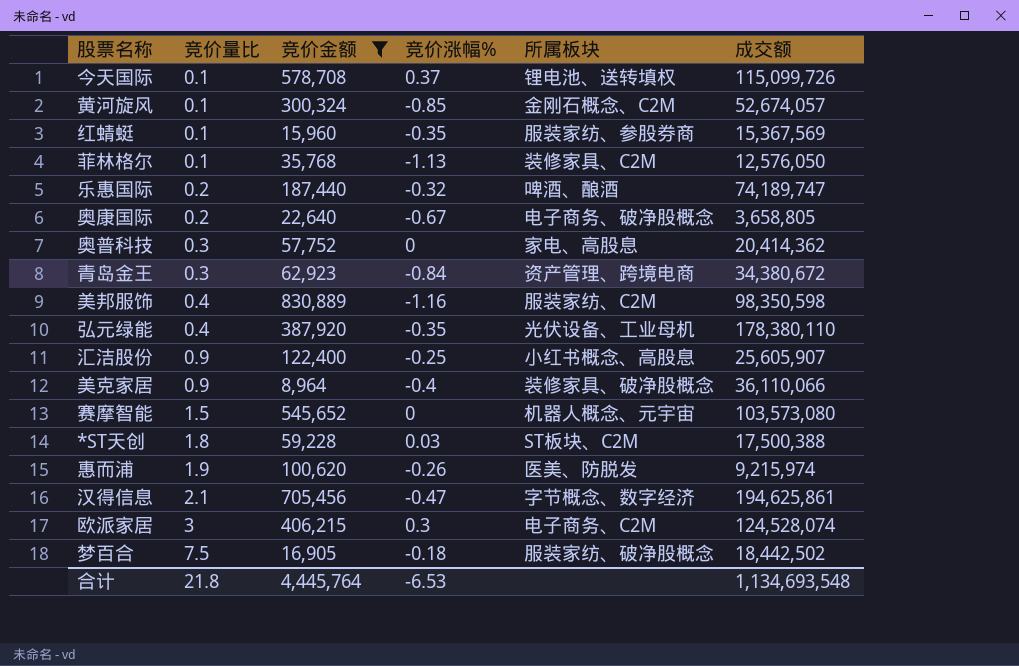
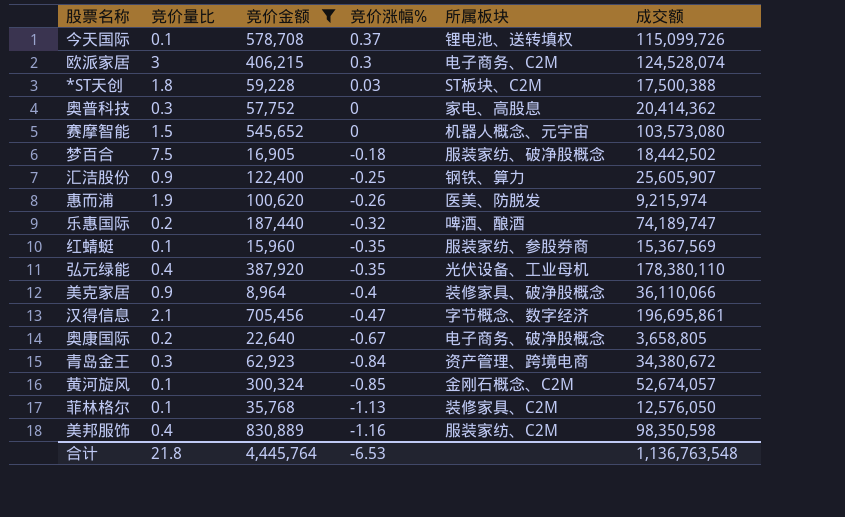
row order: 竞价量比 ascending -> 竞价涨幅% descending
汇洁股份 | 所属板块: 小红书概念、高股息 -> 钢铁、算力
汉得信息 | 成交额: 194,625,861 -> 196,695,861
合计 | 成交额: 1,134,693,548 -> 1,136,763,548

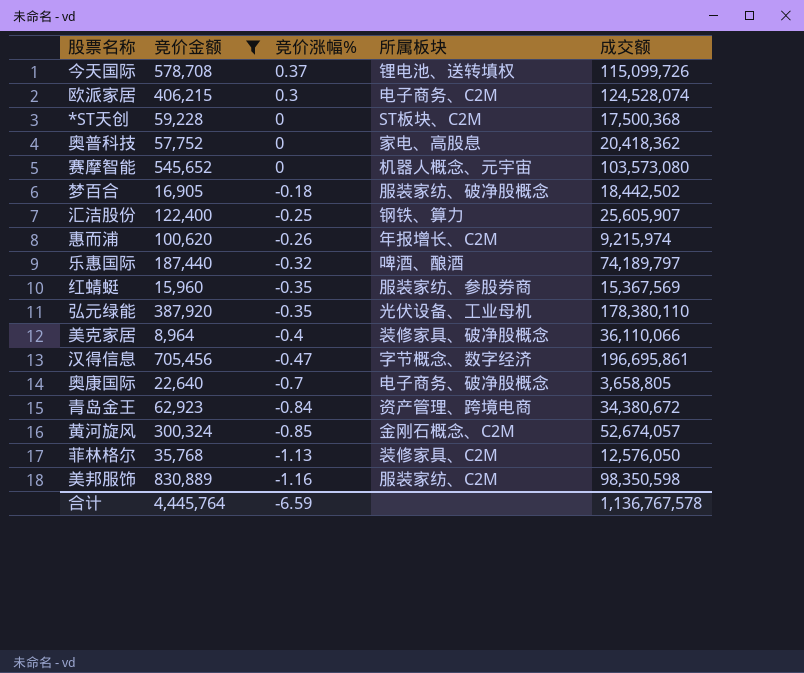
column 竞价量比 | position: 2 -> none
*ST天创 | 竞价涨幅%: 0.03 -> 0
*ST天创 | 成交额: 17,500,388 -> 17,500,368
奥普科技 | 成交额: 20,414,362 -> 20,418,362
惠而浦 | 所属板块: 医美、防脱发 -> 年报增长、C2M
乐惠国际 | 成交额: 74,189,747 -> 74,189,797
奥康国际 | 竞价涨幅%: -0.67 -> -0.7
合计 | 竞价涨幅%: -6.53 -> -6.59
合计 | 成交额: 1,136,763,548 -> 1,136,767,578

